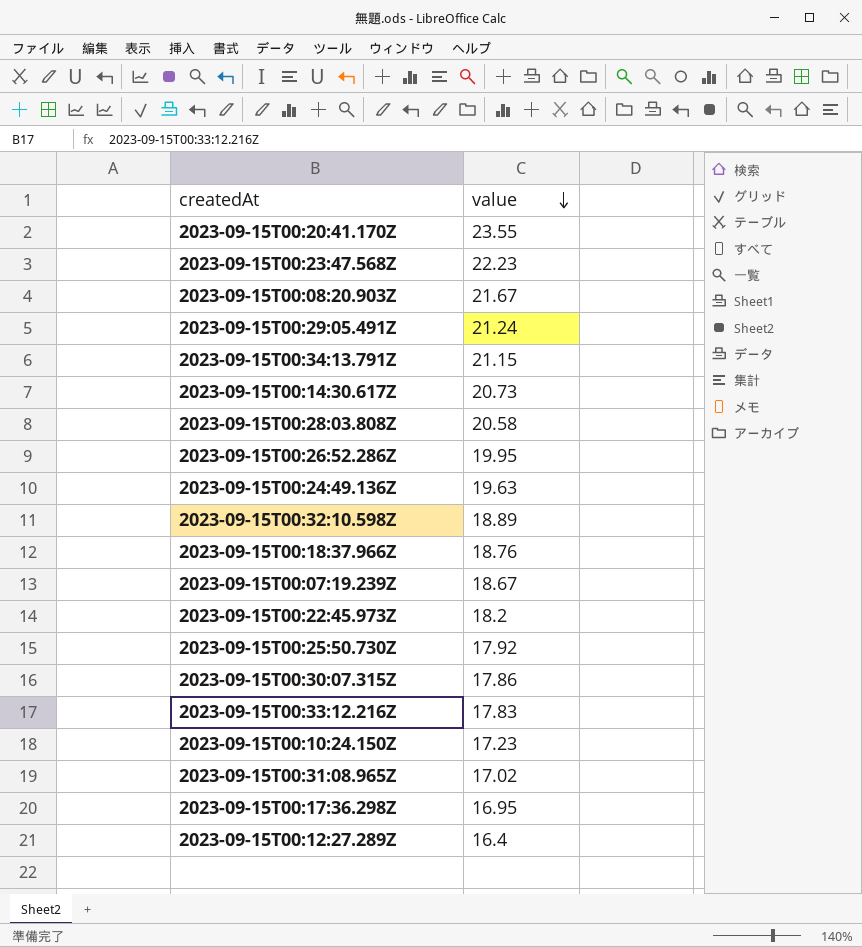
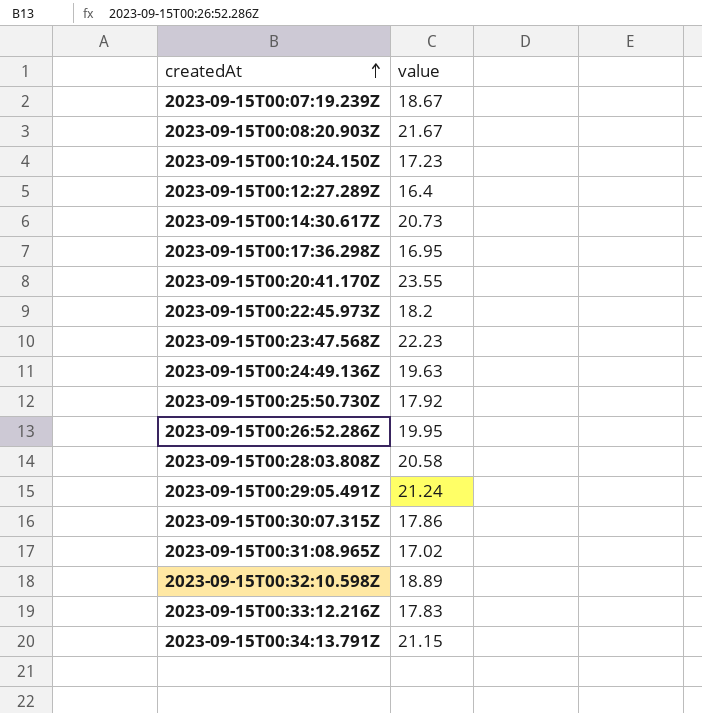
row order: value descending -> createdAt ascending
row 2023-09-15T00:18:37.966Z: 18.76 -> none

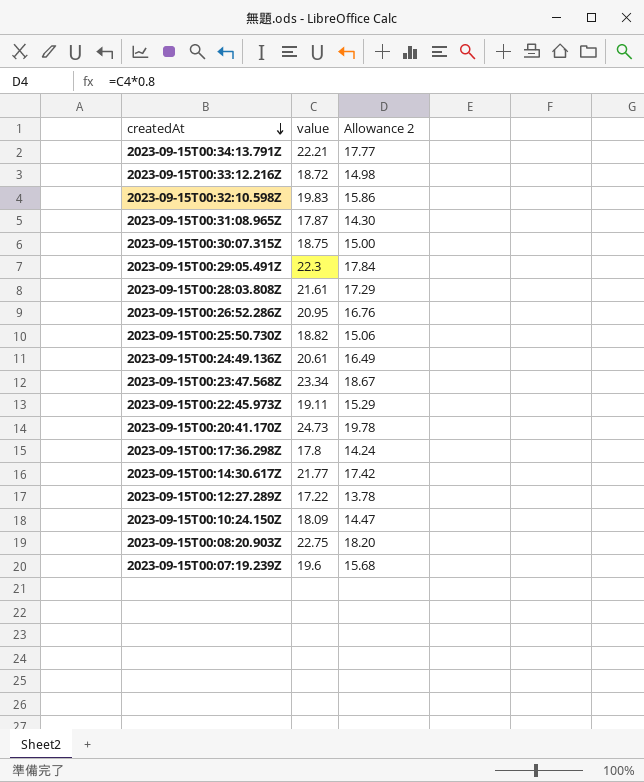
row order: createdAt ascending -> createdAt descending
column Allowance 2 | formula: none -> [value] * 0.8
2023-09-15T00:34:13.791Z | value: 21.15 -> 22.21
2023-09-15T00:33:12.216Z | value: 17.83 -> 18.72
2023-09-15T00:32:10.598Z | value: 18.89 -> 19.83
2023-09-15T00:31:08.965Z | value: 17.02 -> 17.87
2023-09-15T00:30:07.315Z | value: 17.86 -> 18.75
2023-09-15T00:29:05.491Z | value: 21.24 -> 22.3
2023-09-15T00:28:03.808Z | value: 20.58 -> 21.61
2023-09-15T00:26:52.286Z | value: 19.95 -> 20.95
2023-09-15T00:25:50.730Z | value: 17.92 -> 18.82
2023-09-15T00:24:49.136Z | value: 19.63 -> 20.61
2023-09-15T00:23:47.568Z | value: 22.23 -> 23.34
2023-09-15T00:22:45.973Z | value: 18.2 -> 19.11
2023-09-15T00:20:41.170Z | value: 23.55 -> 24.73
2023-09-15T00:17:36.298Z | value: 16.95 -> 17.8
2023-09-15T00:14:30.617Z | value: 20.73 -> 21.77
2023-09-15T00:12:27.289Z | value: 16.4 -> 17.22
2023-09-15T00:10:24.150Z | value: 17.23 -> 18.09
2023-09-15T00:08:20.903Z | value: 21.67 -> 22.75
2023-09-15T00:07:19.239Z | value: 18.67 -> 19.6

